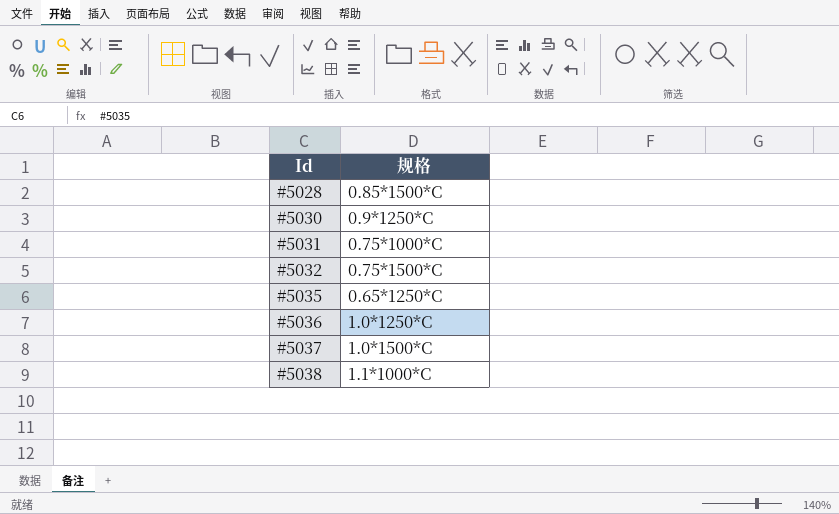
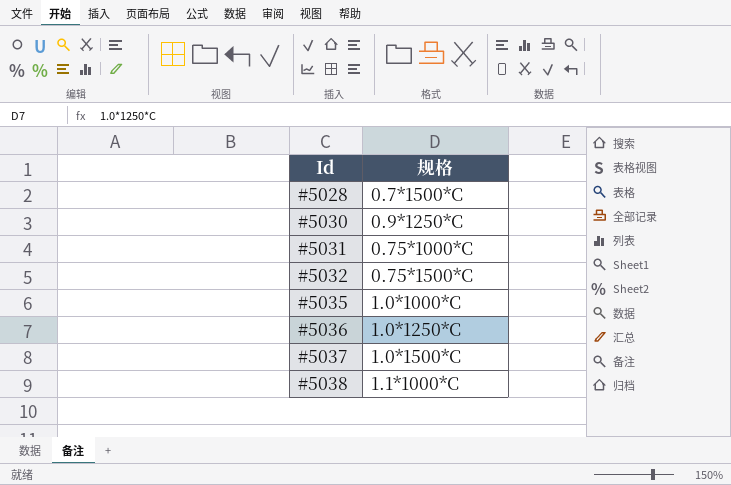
#5028 | 规格: 0.85*1500*C -> 0.7*1500*C
#5035 | 规格: 0.65*1250*C -> 1.0*1000*C

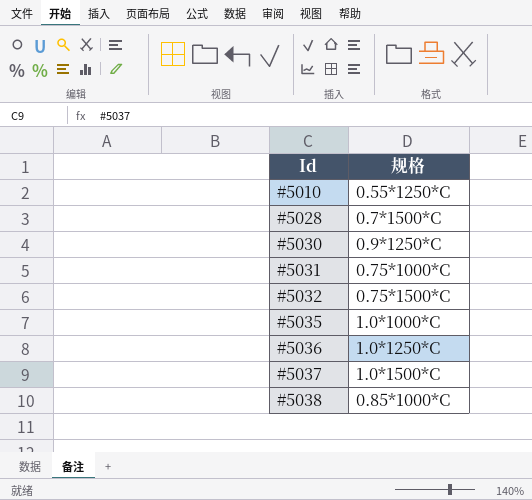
row #5010: none -> 0.55*1250*C
#5038 | 规格: 1.1*1000*C -> 0.85*1000*C

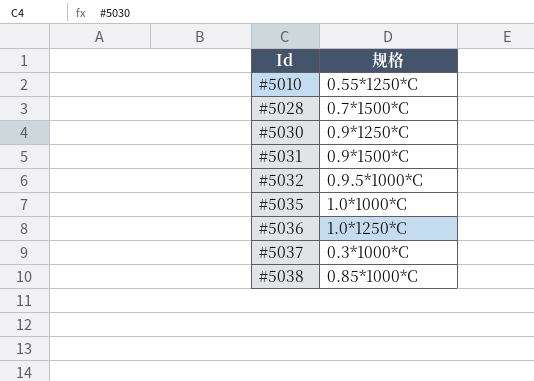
#5031 | 规格: 0.75*1000*C -> 0.9*1500*C
#5032 | 规格: 0.75*1500*C -> 0.9.5*1000*C
#5037 | 规格: 1.0*1500*C -> 0.3*1000*C

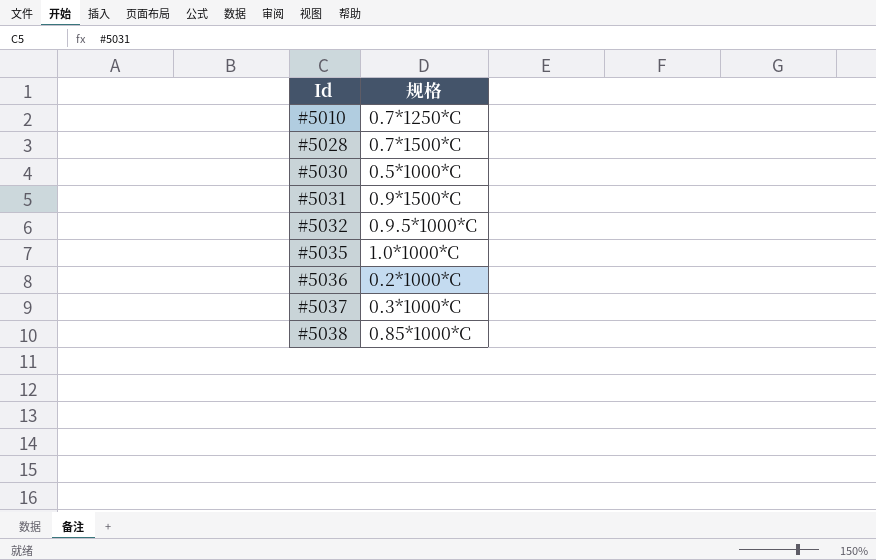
#5010 | 规格: 0.55*1250*C -> 0.7*1250*C
#5030 | 规格: 0.9*1250*C -> 0.5*1000*C
#5036 | 规格: 1.0*1250*C -> 0.2*1000*C

